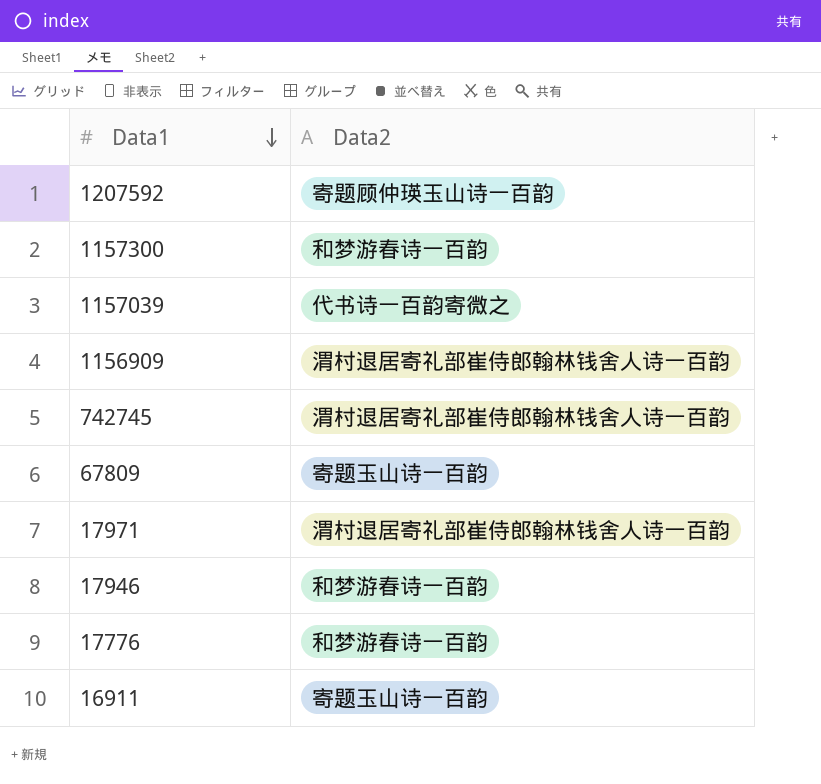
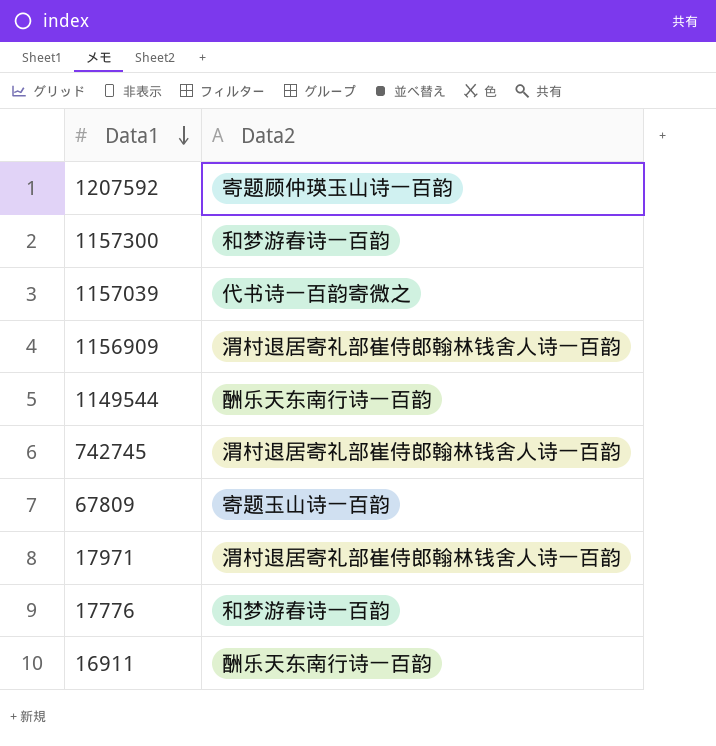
row 17946: 和梦游春诗一百韵 -> none
row 1149544: none -> 酬乐天东南行诗一百韵
16911 | Data2: 寄题玉山诗一百韵 -> 酬乐天东南行诗一百韵

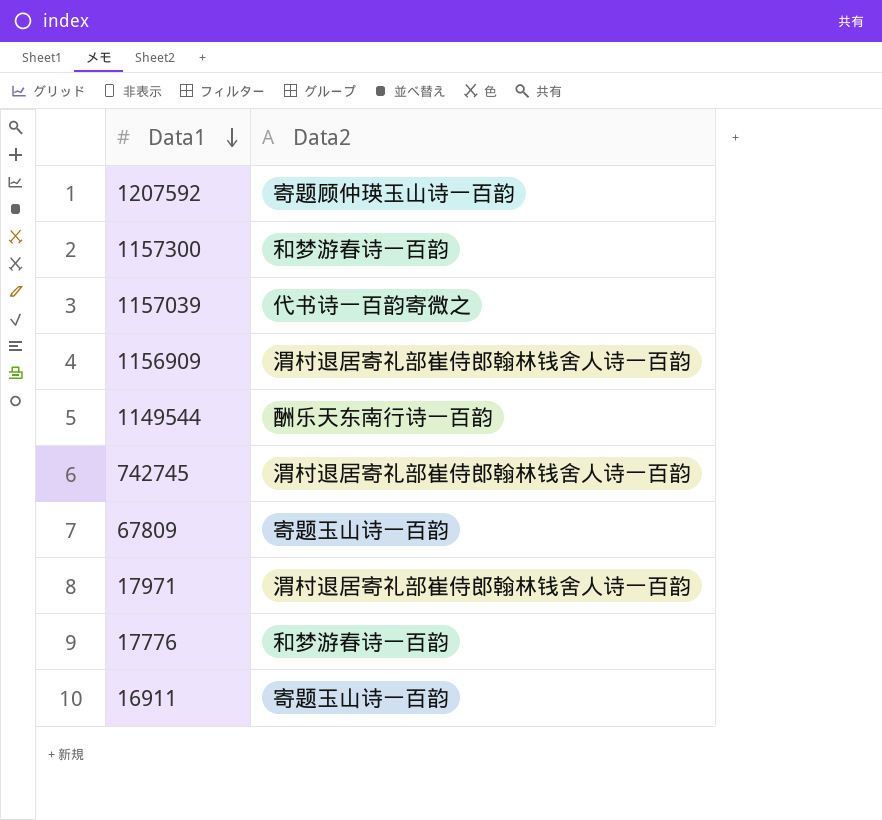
16911 | Data2: 酬乐天东南行诗一百韵 -> 寄题玉山诗一百韵

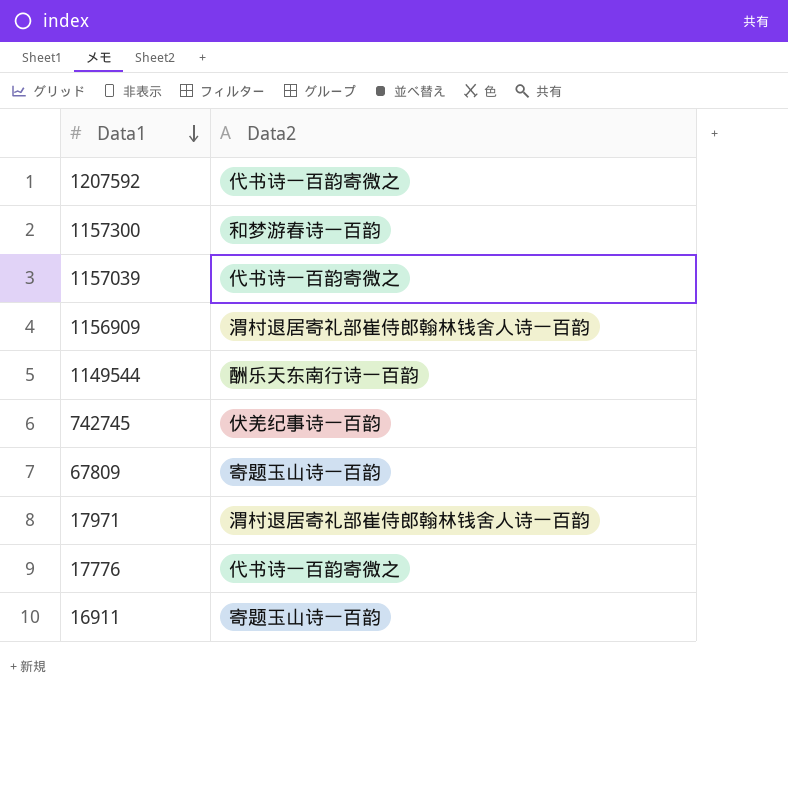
1207592 | Data2: 寄题顾仲瑛玉山诗一百韵 -> 代书诗一百韵寄微之
742745 | Data2: 渭村退居寄礼部崔侍郎翰林钱舍人诗一百韵 -> 伏羌纪事诗一百韵
17776 | Data2: 和梦游春诗一百韵 -> 代书诗一百韵寄微之

